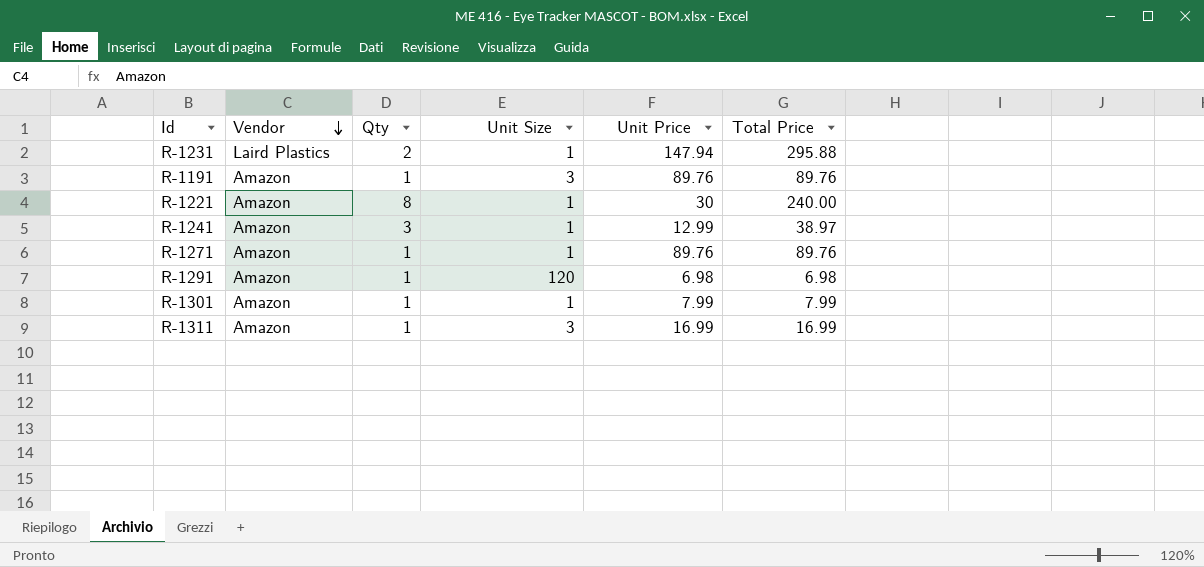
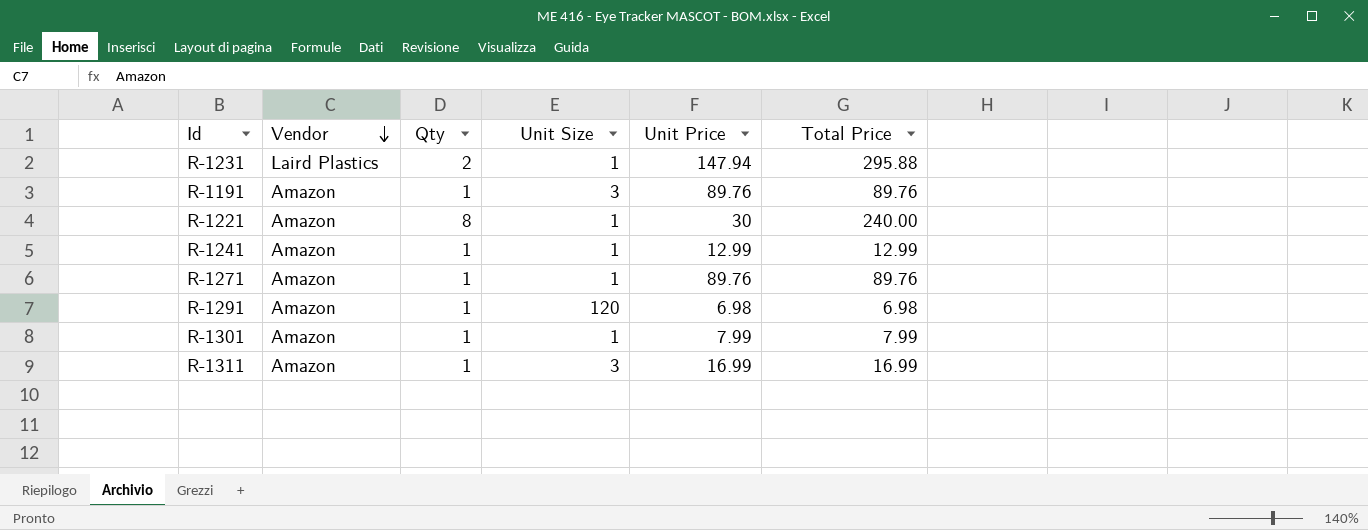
R-1241 | Qty: 3 -> 1
R-1241 | Total Price: 38.97 -> 12.99

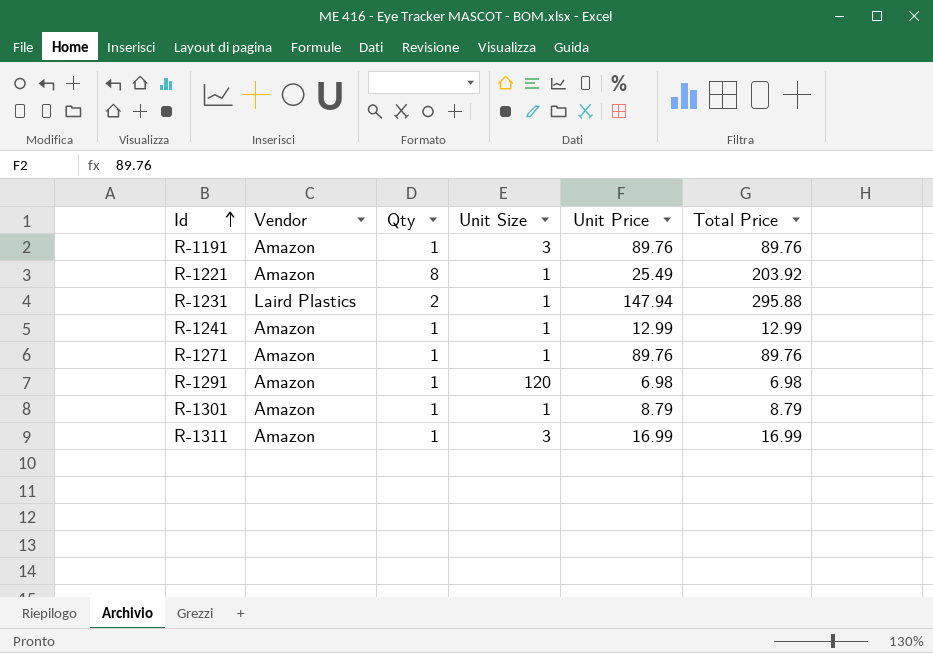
row order: Vendor descending -> Id ascending
R-1221 | Unit Price: 30 -> 25.49
R-1221 | Total Price: 240.00 -> 203.92
R-1301 | Unit Price: 7.99 -> 8.79
R-1301 | Total Price: 7.99 -> 8.79

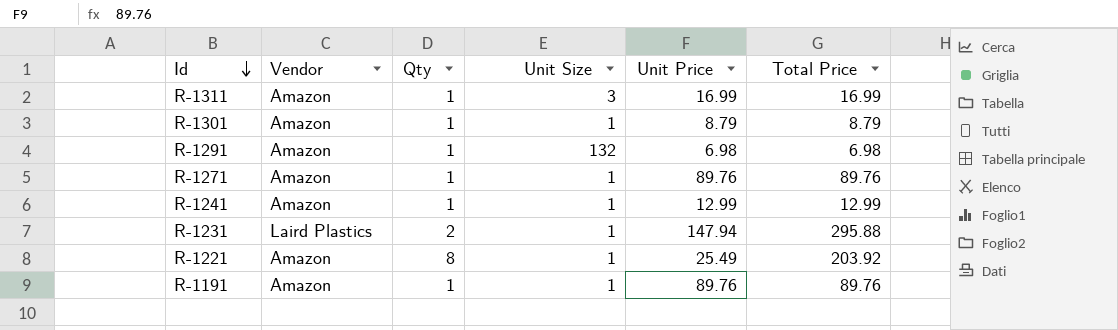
row order: Id ascending -> Id descending
R-1291 | Unit Size: 120 -> 132
R-1191 | Unit Size: 3 -> 1

